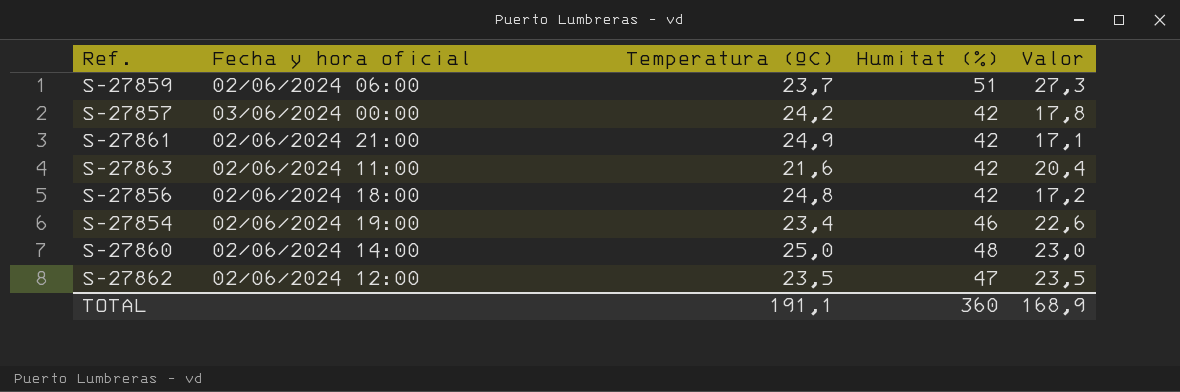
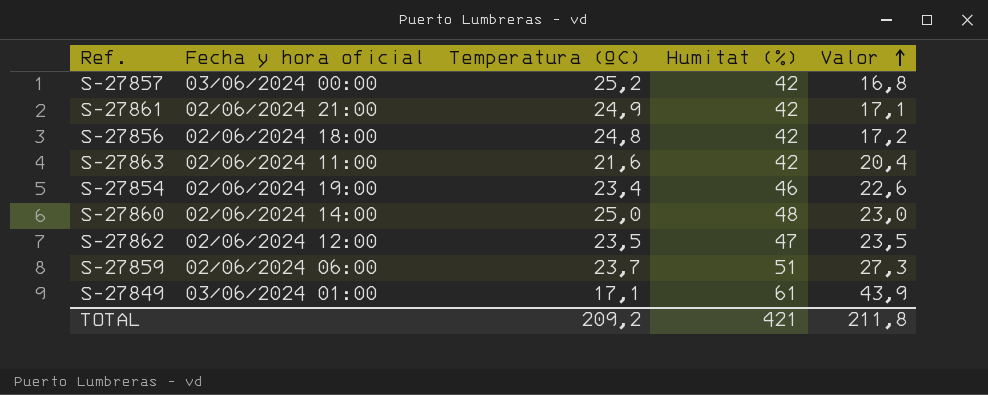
row order: none -> Valor ascending
S-27857 | Temperatura (ºC): 24,2 -> 25,2
S-27857 | Valor: 17,8 -> 16,8
row S-27849: none -> 03/06/2024 01:00 | 17,1 | 61 | 43,9
TOTAL | Temperatura (ºC): 191,1 -> 209,2
TOTAL | Humitat (%): 360 -> 421
TOTAL | Valor: 168,9 -> 211,8

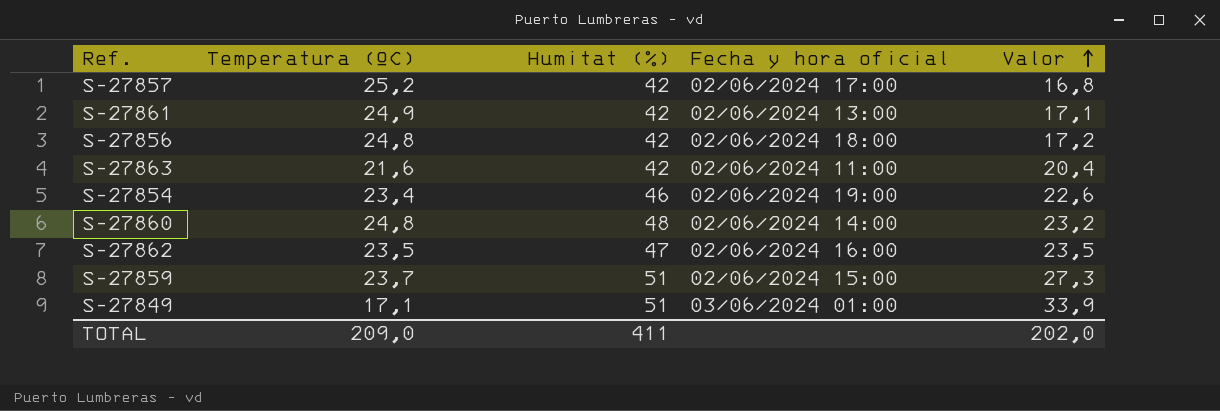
column Fecha y hora oficial | position: 2 -> 4
S-27857 | Fecha y hora oficial: 03/06/2024 00:00 -> 02/06/2024 17:00
S-27861 | Fecha y hora oficial: 02/06/2024 21:00 -> 02/06/2024 13:00
S-27860 | Temperatura (ºC): 25,0 -> 24,8
S-27860 | Valor: 23,0 -> 23,2
S-27862 | Fecha y hora oficial: 02/06/2024 12:00 -> 02/06/2024 16:00
S-27859 | Fecha y hora oficial: 02/06/2024 06:00 -> 02/06/2024 15:00
S-27849 | Humitat (%): 61 -> 51
S-27849 | Valor: 43,9 -> 33,9
TOTAL | Temperatura (ºC): 209,2 -> 209,0
TOTAL | Humitat (%): 421 -> 411
TOTAL | Valor: 211,8 -> 202,0

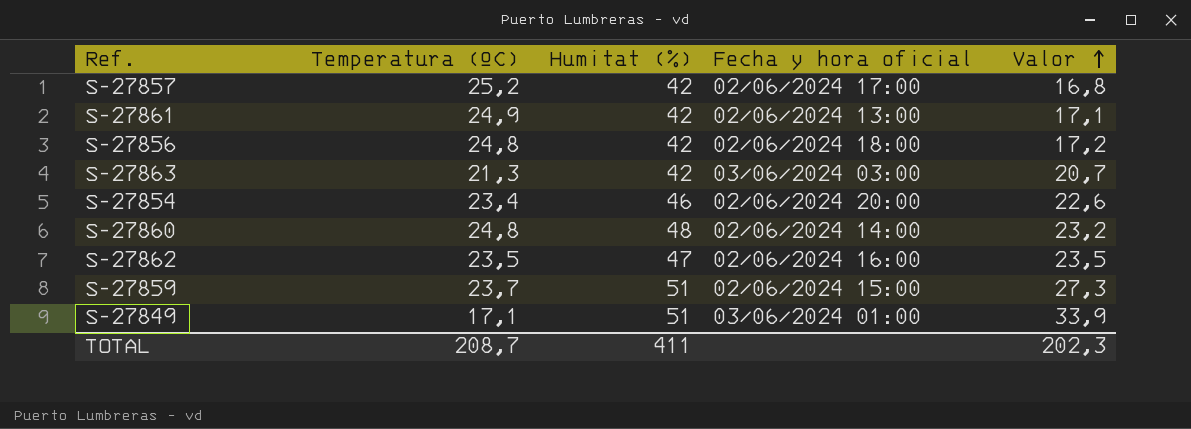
S-27863 | Temperatura (ºC): 21,6 -> 21,3
S-27863 | Fecha y hora oficial: 02/06/2024 11:00 -> 03/06/2024 03:00
S-27863 | Valor: 20,4 -> 20,7
S-27854 | Fecha y hora oficial: 02/06/2024 19:00 -> 02/06/2024 20:00
TOTAL | Temperatura (ºC): 209,0 -> 208,7
TOTAL | Valor: 202,0 -> 202,3

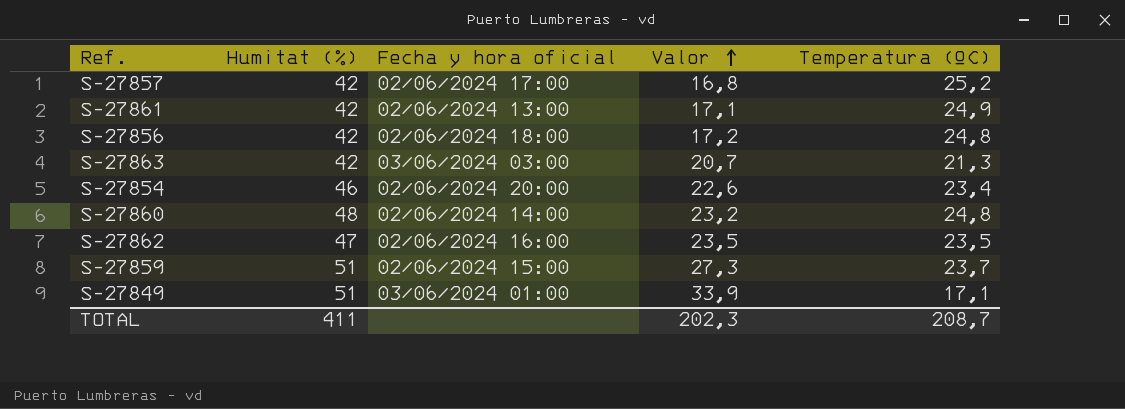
column Temperatura (ºC) | position: 2 -> 5

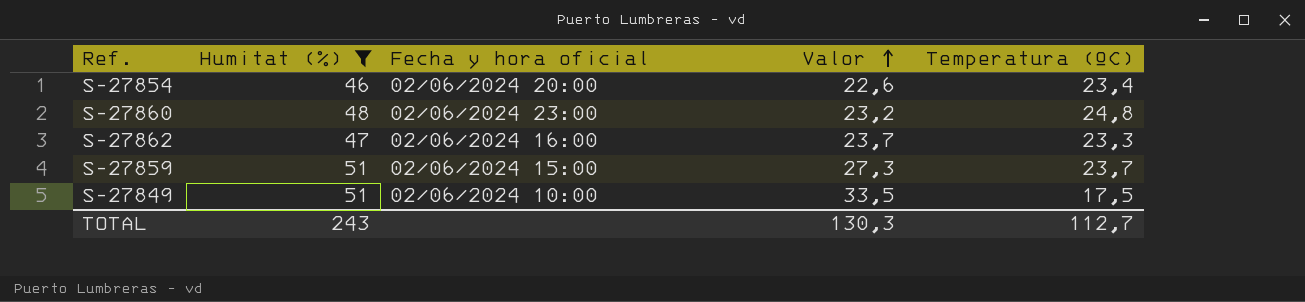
filter: none -> Humitat (%) != 42
S-27860 | Fecha y hora oficial: 02/06/2024 14:00 -> 02/06/2024 23:00
S-27862 | Valor: 23,5 -> 23,7
S-27862 | Temperatura (ºC): 23,5 -> 23,3
S-27849 | Fecha y hora oficial: 03/06/2024 01:00 -> 02/06/2024 10:00
S-27849 | Valor: 33,9 -> 33,5
S-27849 | Temperatura (ºC): 17,1 -> 17,5
TOTAL | Humitat (%): 411 -> 243
TOTAL | Valor: 202,3 -> 130,3
TOTAL | Temperatura (ºC): 208,7 -> 112,7

